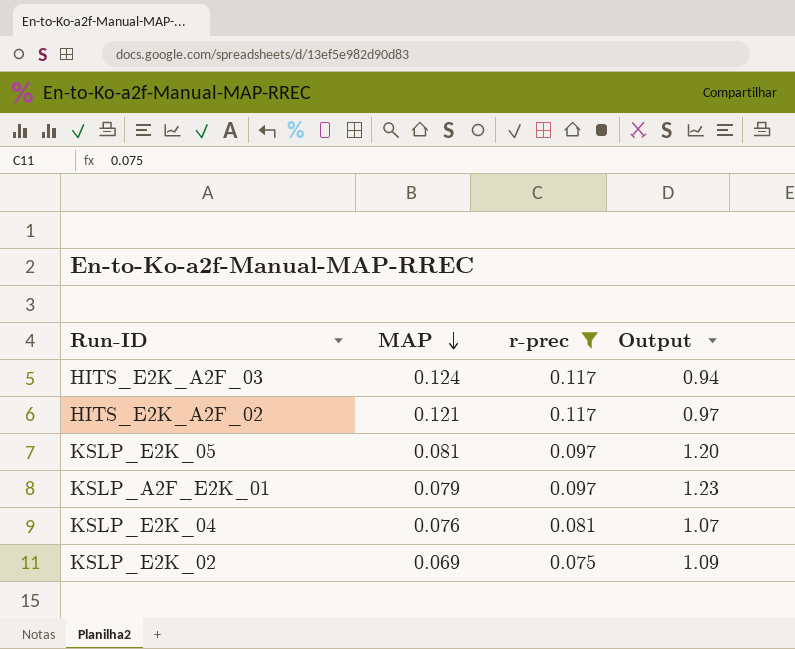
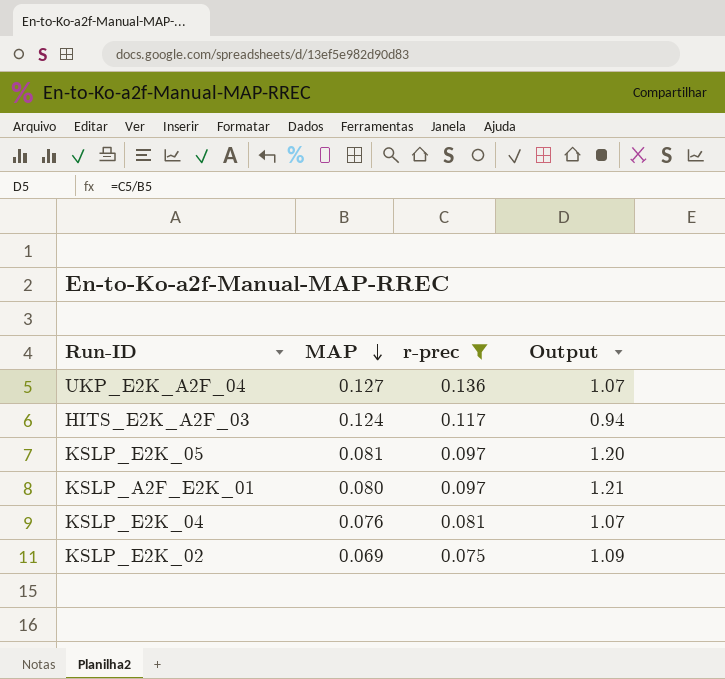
row HITS_E2K_A2F_02: 0.121 | 0.117 | 0.97 -> none
row UKP_E2K_A2F_04: none -> 0.127 | 0.136 | 1.07
KSLP_A2F_E2K_01 | MAP: 0.079 -> 0.080
KSLP_A2F_E2K_01 | Output: 1.23 -> 1.21

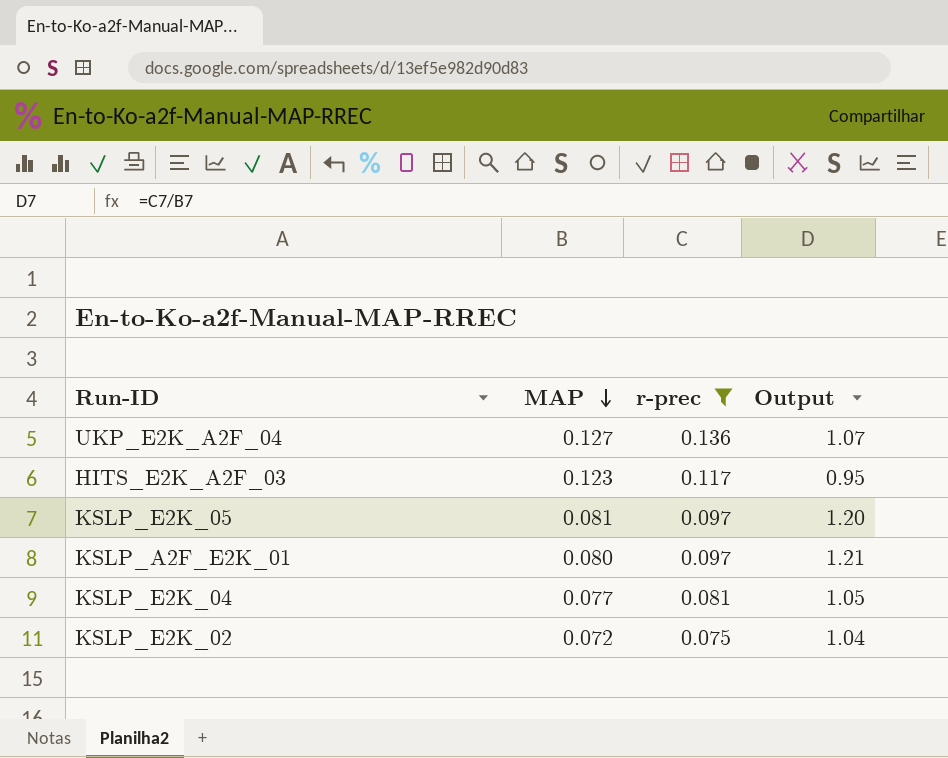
HITS_E2K_A2F_03 | MAP: 0.124 -> 0.123
HITS_E2K_A2F_03 | Output: 0.94 -> 0.95
KSLP_E2K_04 | MAP: 0.076 -> 0.077
KSLP_E2K_04 | Output: 1.07 -> 1.05
KSLP_E2K_02 | MAP: 0.069 -> 0.072
KSLP_E2K_02 | Output: 1.09 -> 1.04

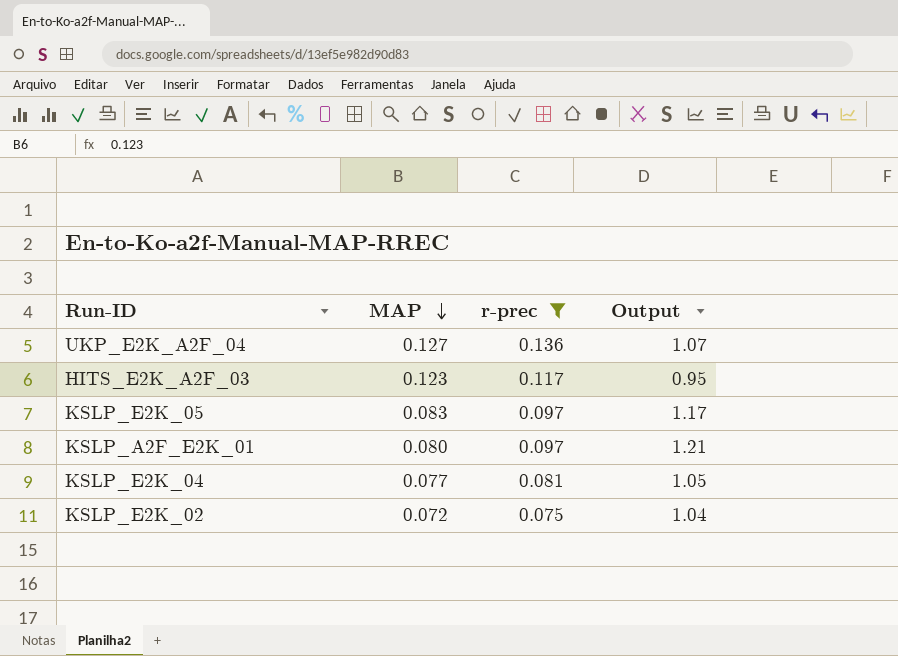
KSLP_E2K_05 | MAP: 0.081 -> 0.083
KSLP_E2K_05 | Output: 1.20 -> 1.17

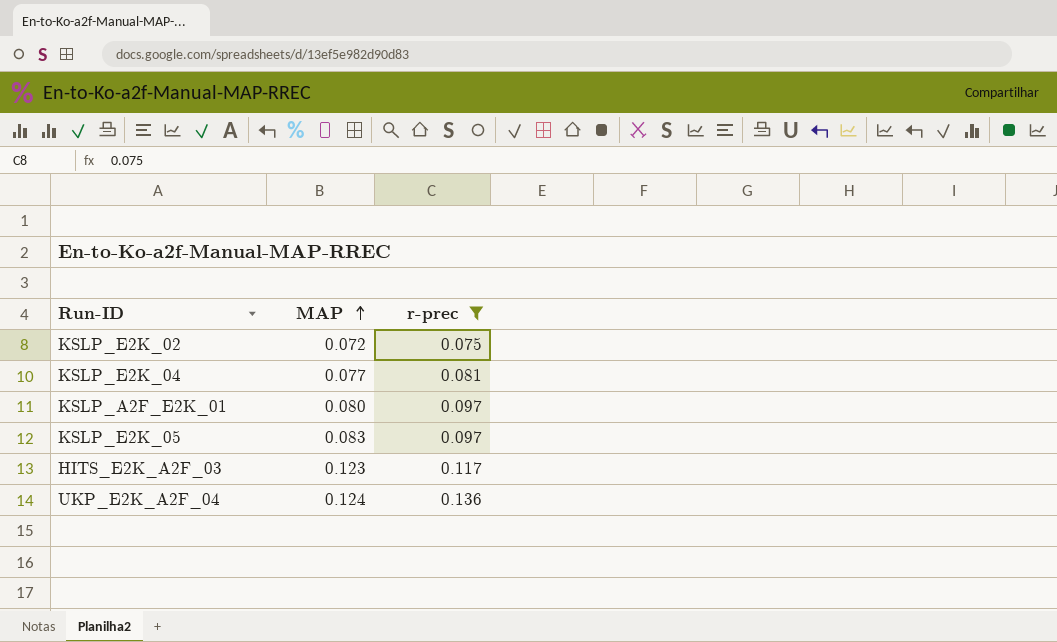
row order: MAP descending -> MAP ascending
column Output | formula: [r-prec] / [MAP] -> none
UKP_E2K_A2F_04 | MAP: 0.127 -> 0.124

